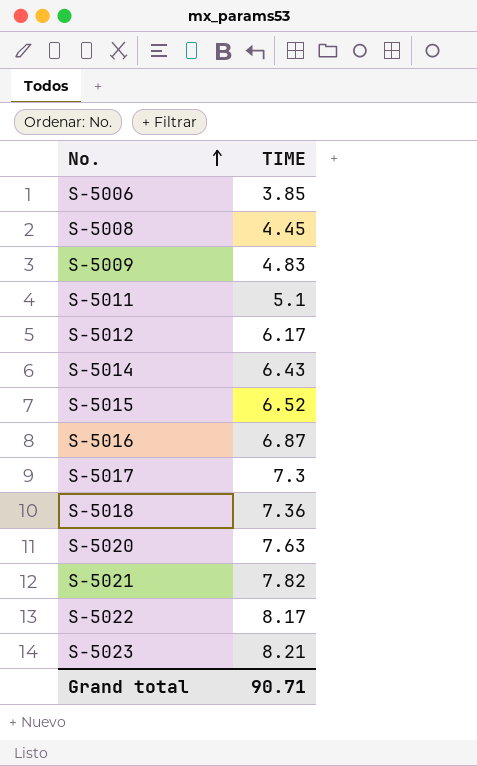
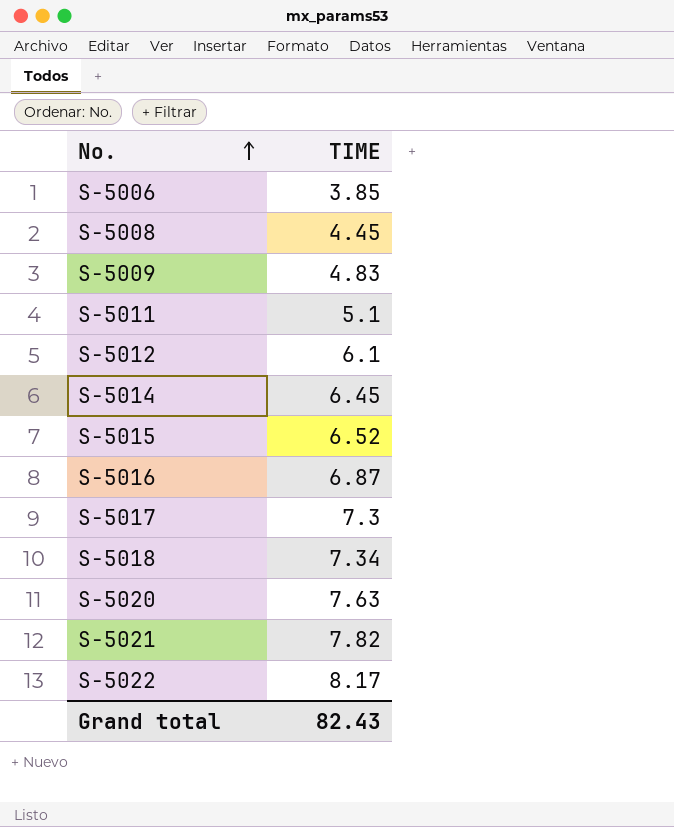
row S-5023: 8.21 -> none
S-5012 | TIME: 6.17 -> 6.1
S-5014 | TIME: 6.43 -> 6.45
S-5018 | TIME: 7.36 -> 7.34
Grand total | TIME: 90.71 -> 82.43

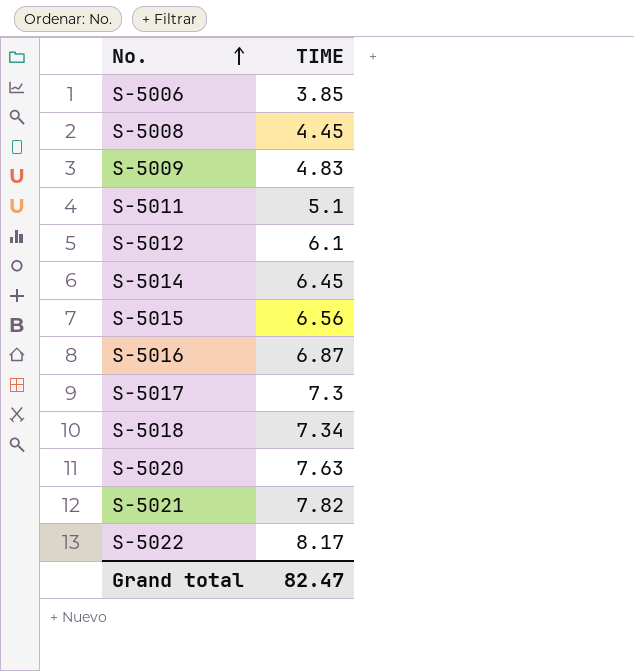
S-5015 | TIME: 6.52 -> 6.56
Grand total | TIME: 82.43 -> 82.47

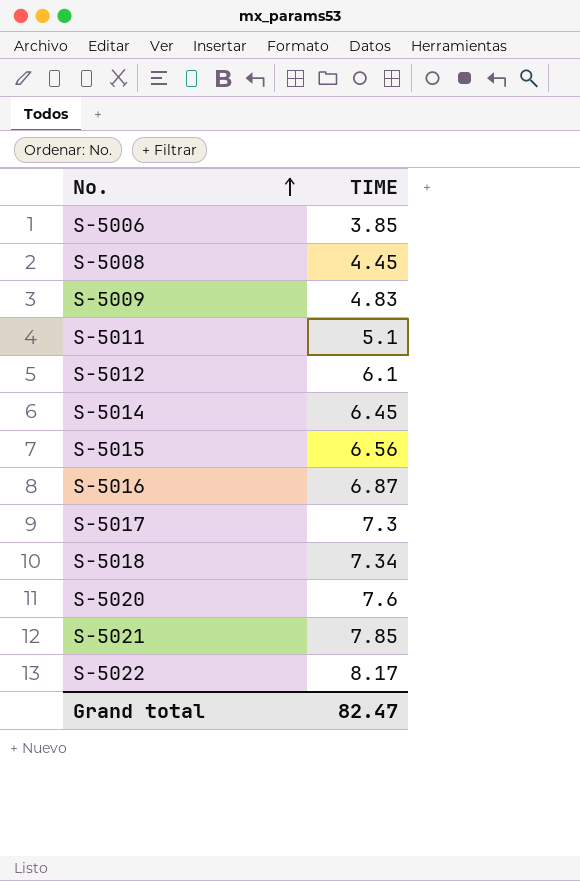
S-5020 | TIME: 7.63 -> 7.6
S-5021 | TIME: 7.82 -> 7.85

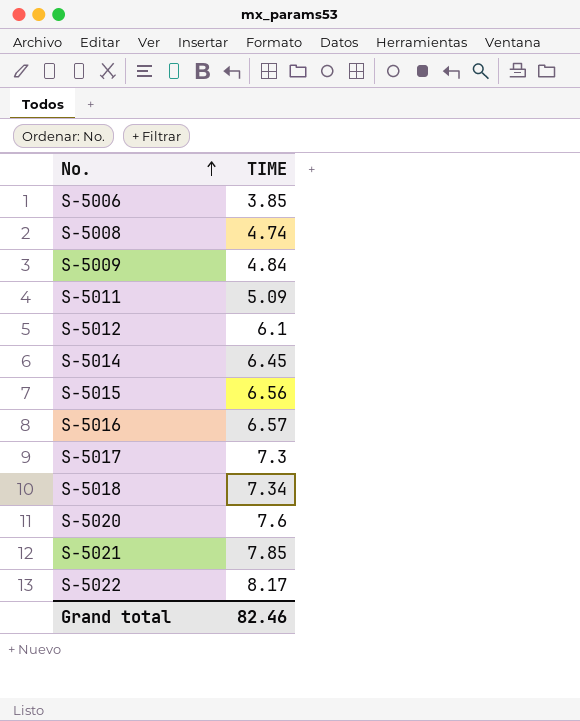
S-5008 | TIME: 4.45 -> 4.74
S-5009 | TIME: 4.83 -> 4.84
S-5011 | TIME: 5.1 -> 5.09
S-5016 | TIME: 6.87 -> 6.57
Grand total | TIME: 82.47 -> 82.46

